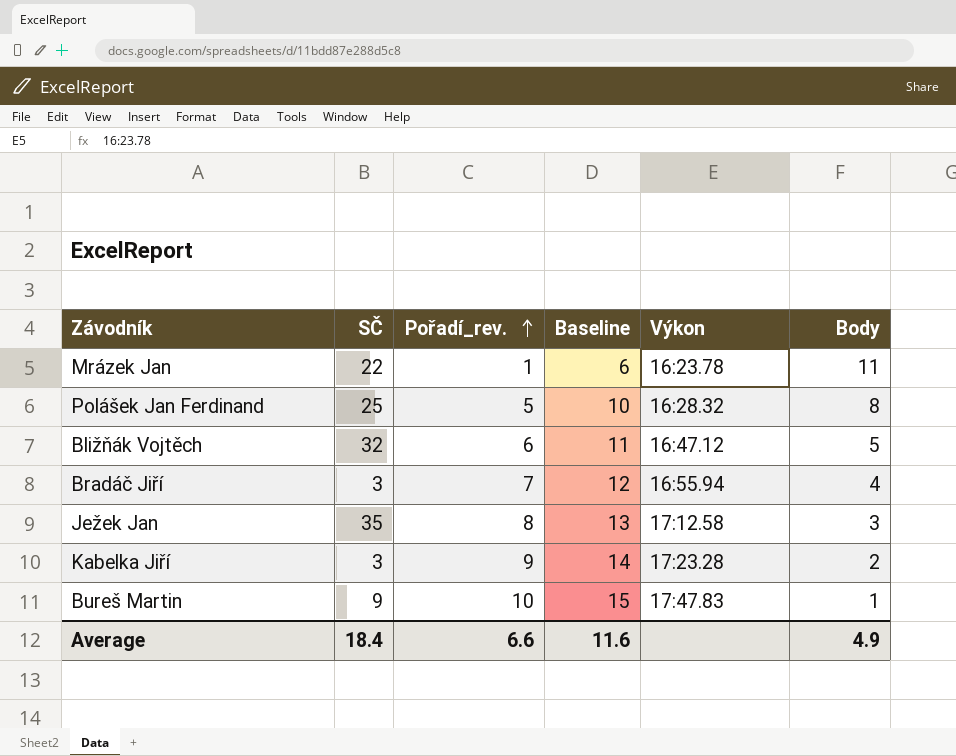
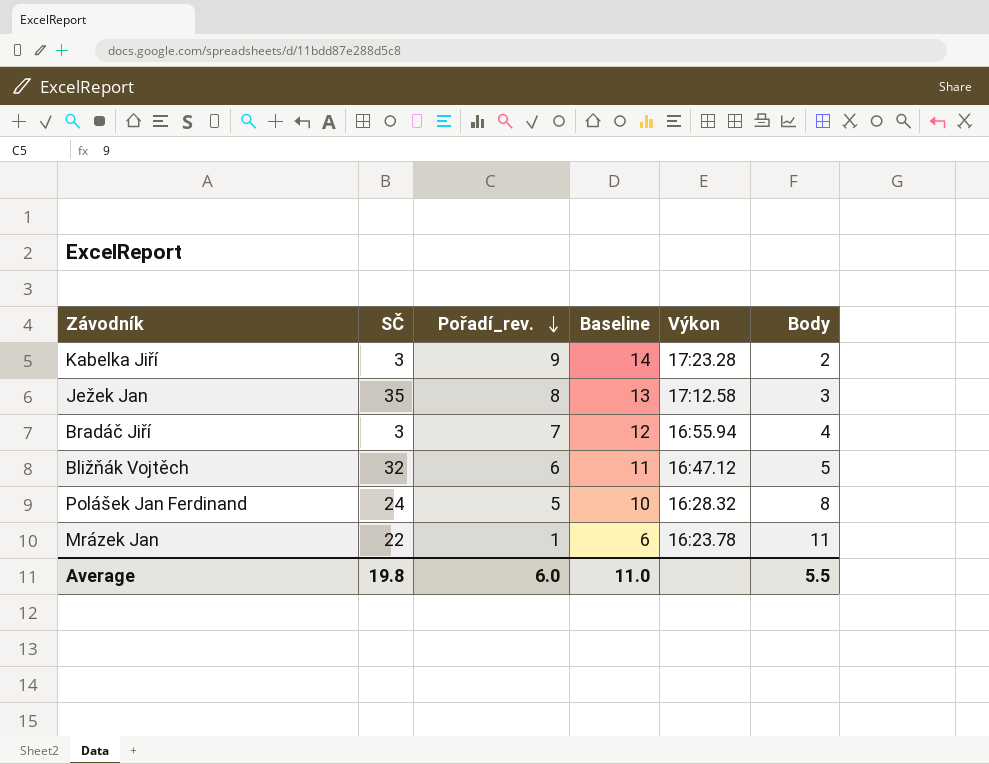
row order: Pořadí_rev. ascending -> Pořadí_rev. descending
row Bureš Martin: 9 | 10 | 15 | 17:47.83 | 1 -> none
Polášek Jan Ferdinand | SČ: 25 -> 24
Average | SČ: 18.4 -> 19.8
Average | Pořadí_rev.: 6.6 -> 6.0
Average | Baseline: 11.6 -> 11.0
Average | Body: 4.9 -> 5.5

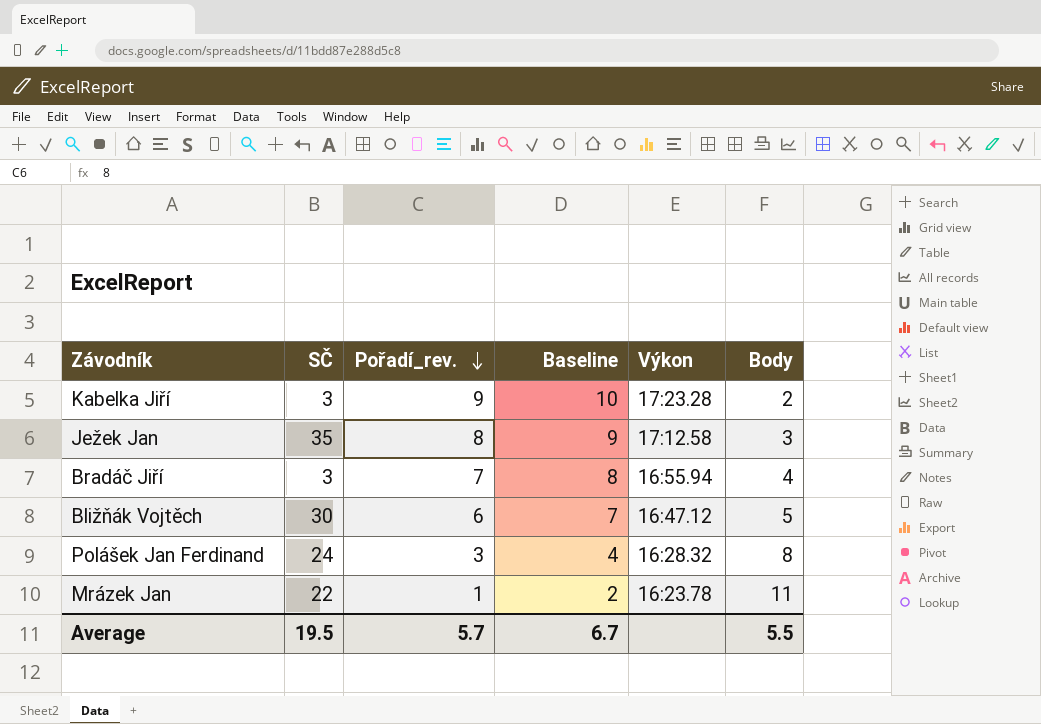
column Baseline | formula: [Pořadí_rev.] + 5 -> [Pořadí_rev.] + 1
Bližňák Vojtěch | SČ: 32 -> 30
Polášek Jan Ferdinand | Pořadí_rev.: 5 -> 3
Average | SČ: 19.8 -> 19.5
Average | Pořadí_rev.: 6.0 -> 5.7
Average | Baseline: 11.0 -> 6.7

